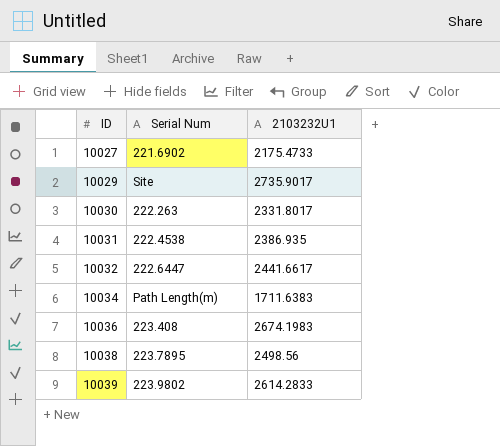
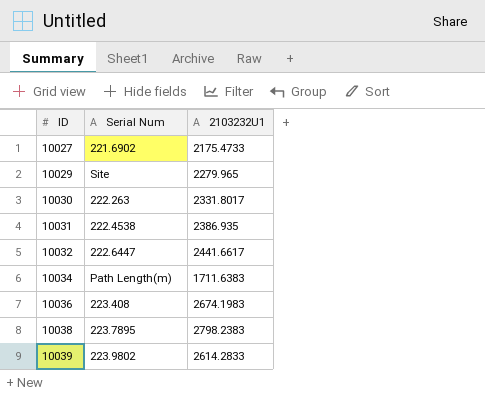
10029 | 2103232U1: 2735.9017 -> 2279.965
10038 | 2103232U1: 2498.56 -> 2798.2383

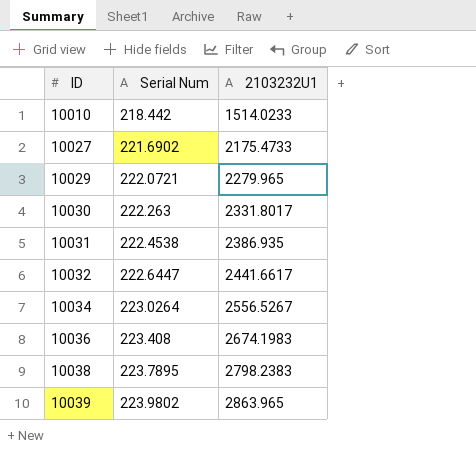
row 10010: none -> 218.442 | 1514.0233
10029 | Serial Num: Site -> 222.0721
10034 | Serial Num: Path Length(m) -> 223.0264
10034 | 2103232U1: 1711.6383 -> 2556.5267
10039 | 2103232U1: 2614.2833 -> 2863.965

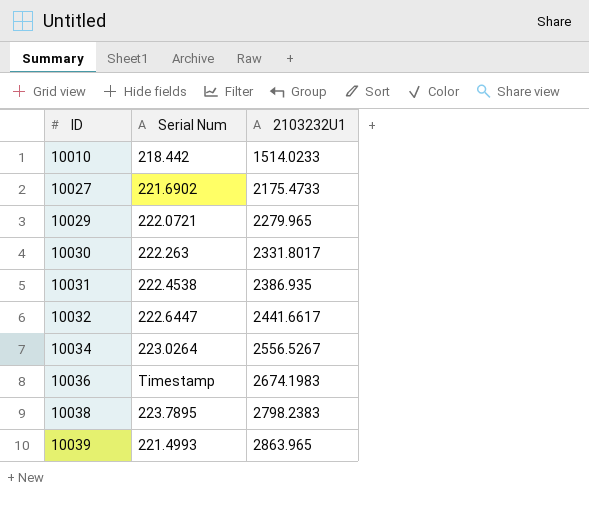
10036 | Serial Num: 223.408 -> Timestamp
10039 | Serial Num: 223.9802 -> 221.4993

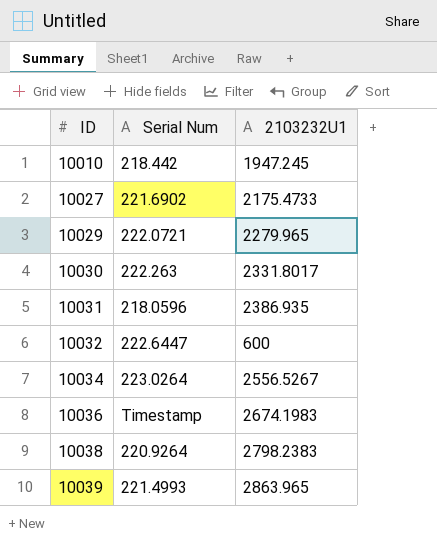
10010 | 2103232U1: 1514.0233 -> 1947.245
10031 | Serial Num: 222.4538 -> 218.0596
10032 | 2103232U1: 2441.6617 -> 600
10038 | Serial Num: 223.7895 -> 220.9264

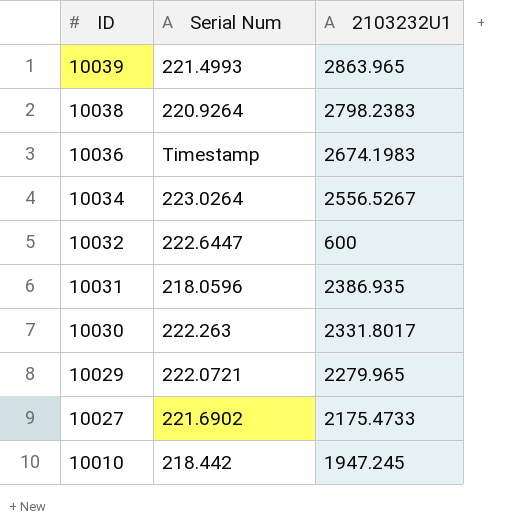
row order: ID ascending -> ID descending

